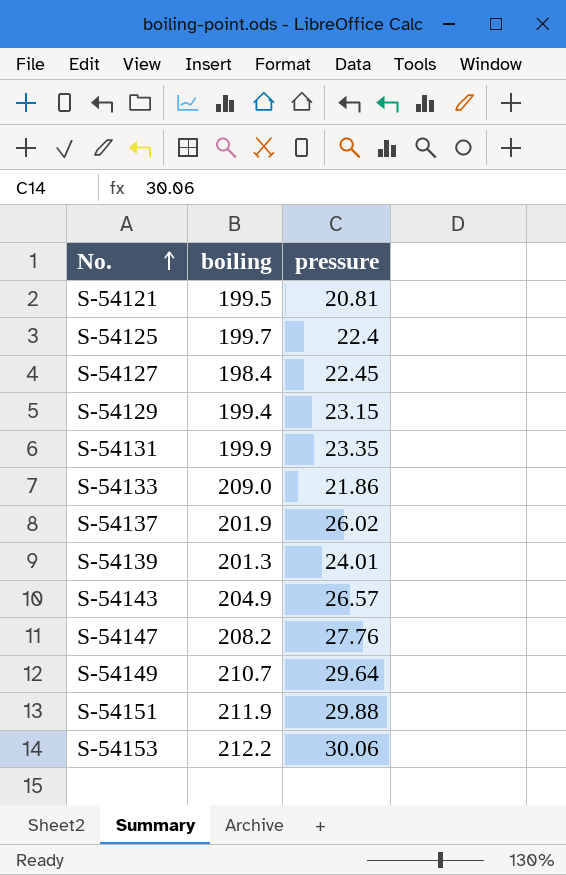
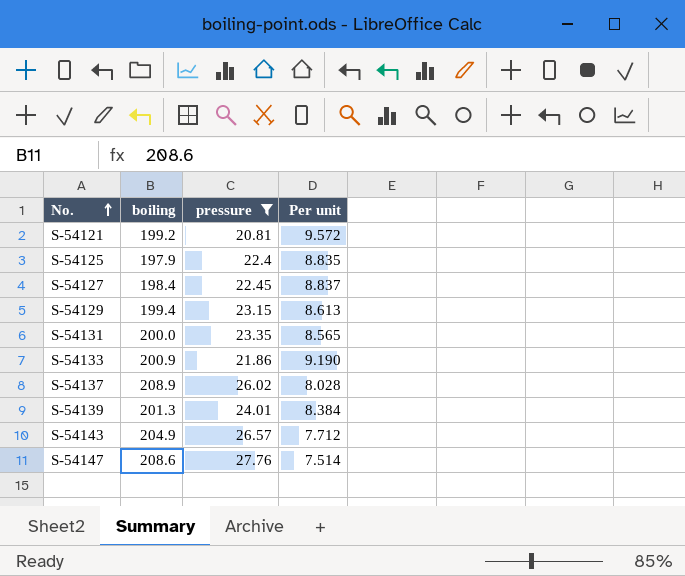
filter: none -> pressure <= 27.76
column Per unit | formula: none -> [boiling] / [pressure]
S-54121 | boiling: 199.5 -> 199.2
S-54125 | boiling: 199.7 -> 197.9
S-54131 | boiling: 199.9 -> 200.0
S-54133 | boiling: 209.0 -> 200.9
S-54137 | boiling: 201.9 -> 208.9
S-54147 | boiling: 208.2 -> 208.6

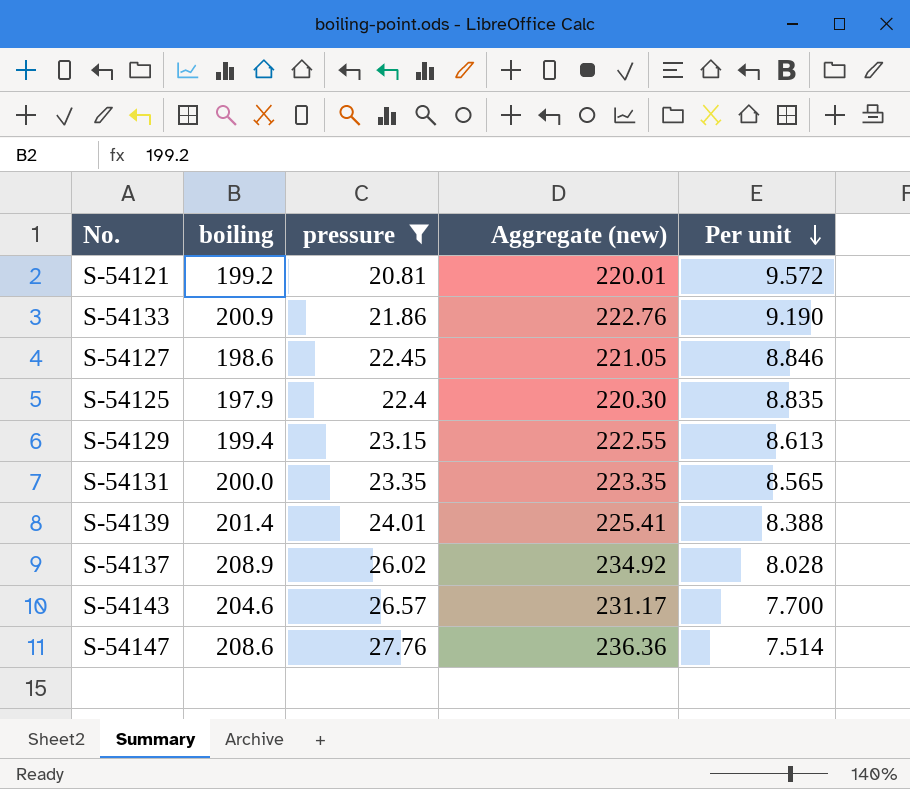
row order: No. ascending -> Per unit descending
column Aggregate (new) | formula: none -> [boiling] + [pressure]
S-54127 | boiling: 198.4 -> 198.6
S-54127 | Per unit: 8.837 -> 8.846
S-54139 | boiling: 201.3 -> 201.4
S-54139 | Per unit: 8.384 -> 8.388
S-54143 | boiling: 204.9 -> 204.6
S-54143 | Per unit: 7.712 -> 7.700

